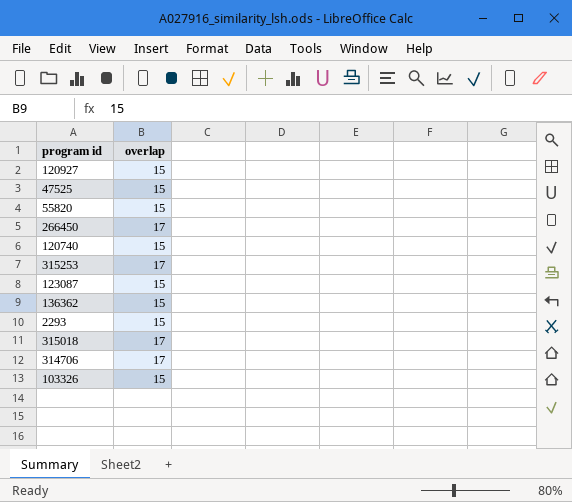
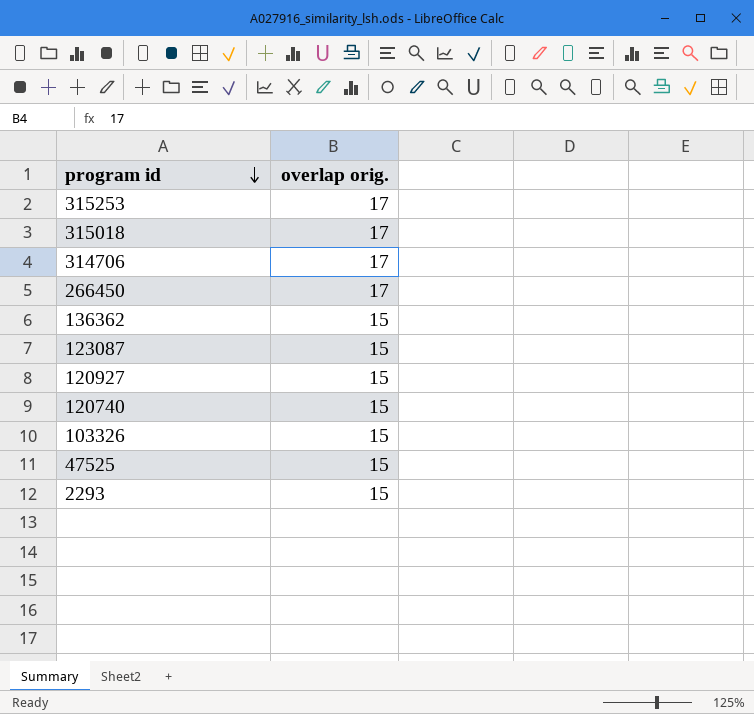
row order: none -> program id descending
column name: overlap -> overlap orig.
row 55820: 15 -> none

